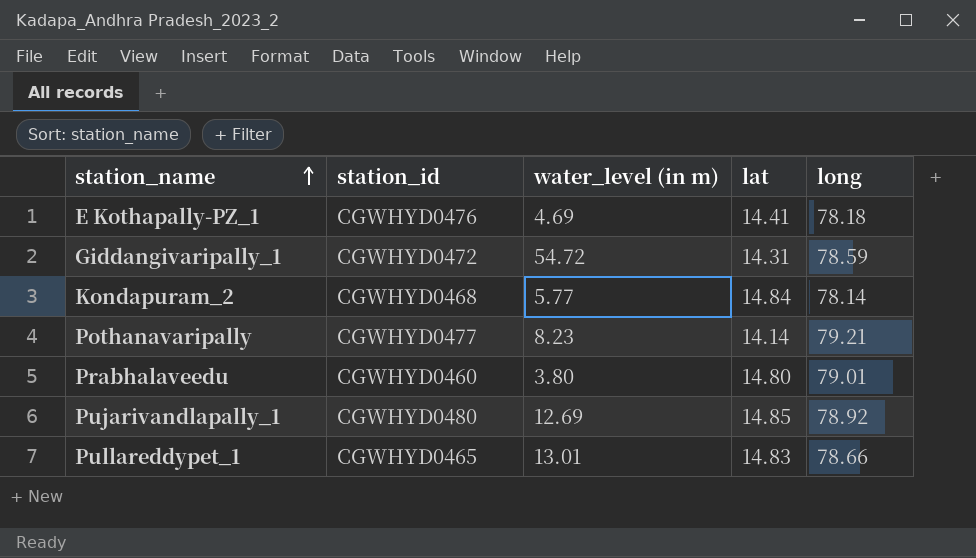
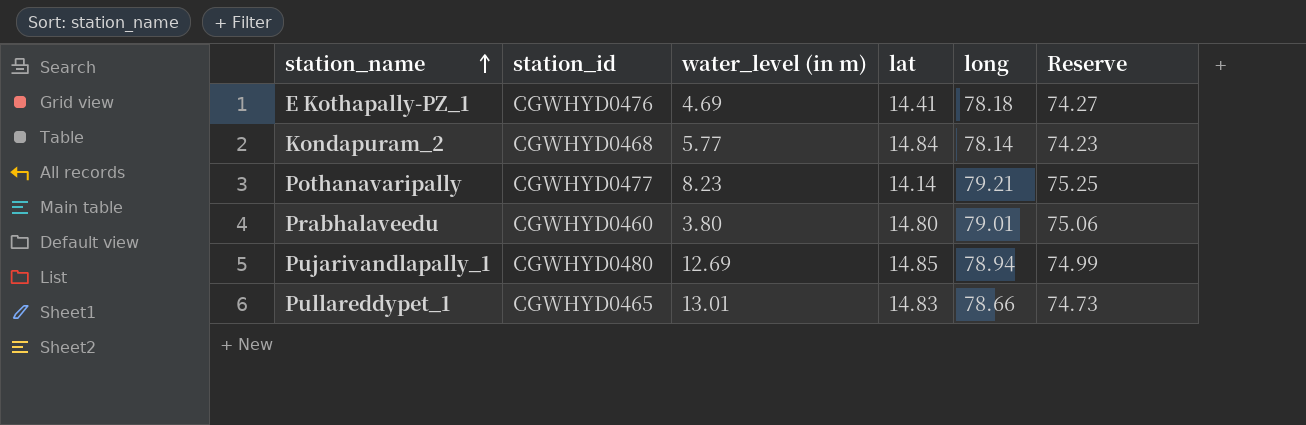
column Reserve | formula: none -> [long] * 0.95
row Giddangivaripally_1: CGWHYD0472 | 54.72 | 14.31 | 78.59 -> none
Pujarivandlapally_1 | long: 78.92 -> 78.94

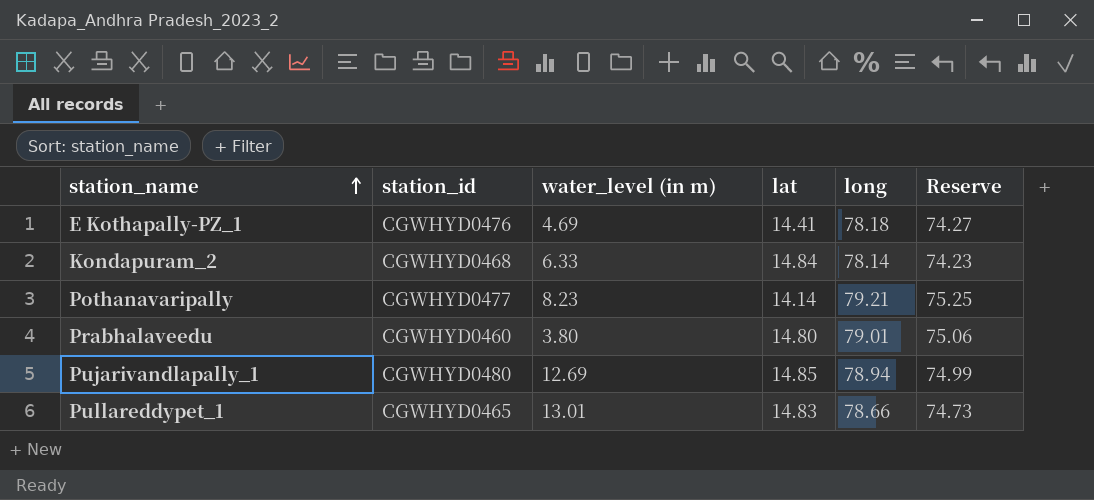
Kondapuram_2 | water_level (in m): 5.77 -> 6.33

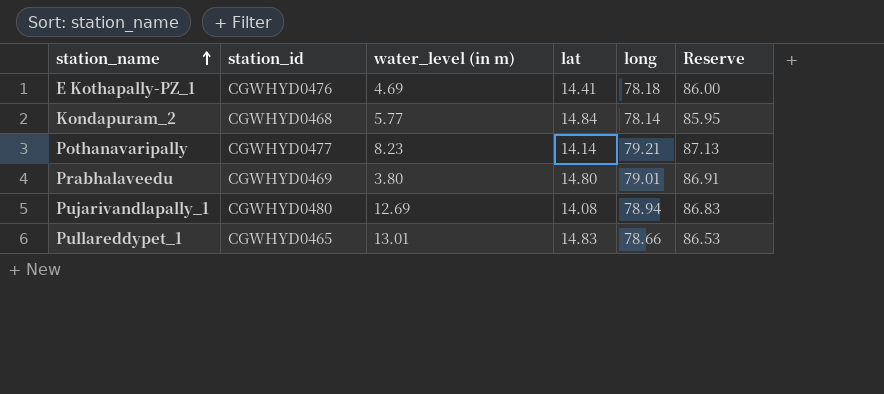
column Reserve | formula: [long] * 0.95 -> [long] * 1.1
Kondapuram_2 | water_level (in m): 6.33 -> 5.77
Prabhalaveedu | station_id: CGWHYD0460 -> CGWHYD0469
Pujarivandlapally_1 | lat: 14.85 -> 14.08

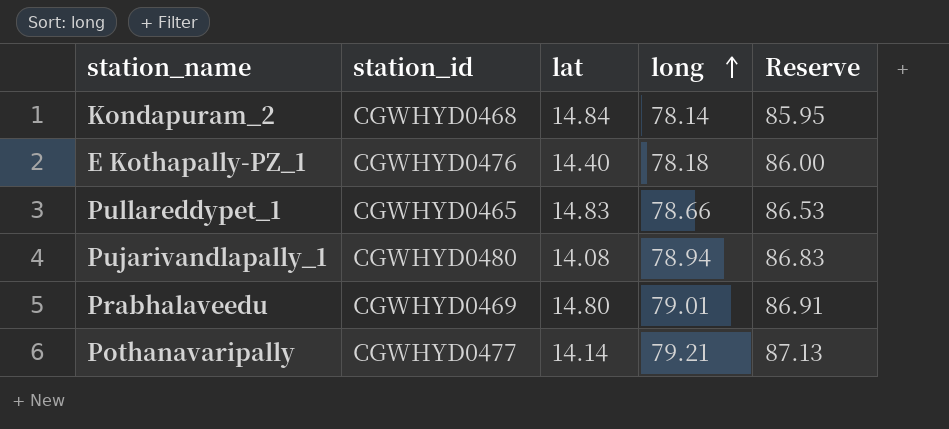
row order: station_name ascending -> long ascending
column water_level (in m) | position: 3 -> none
E Kothapally-PZ_1 | lat: 14.41 -> 14.40

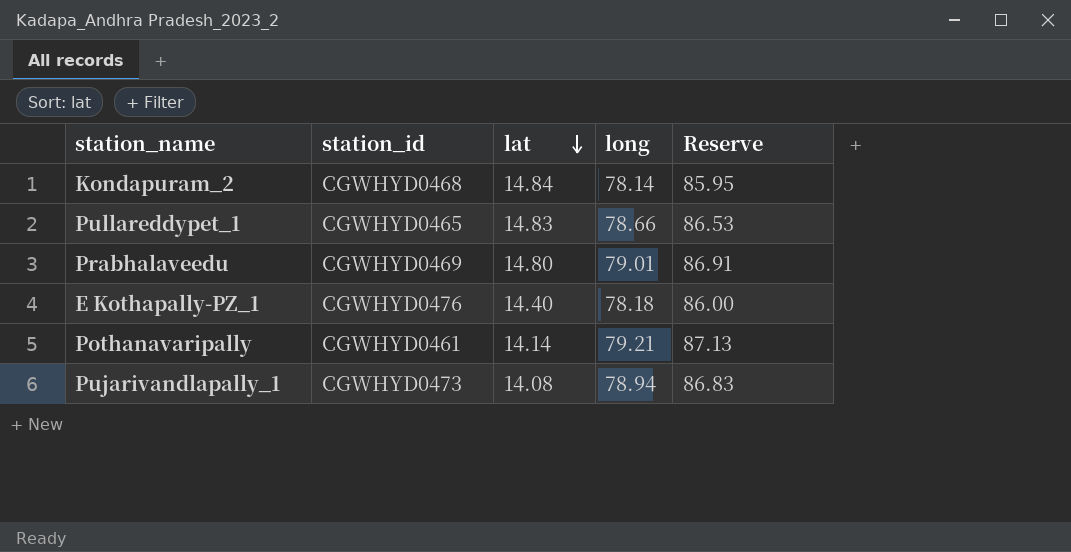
row order: long ascending -> lat descending
Pothanavaripally | station_id: CGWHYD0477 -> CGWHYD0461
Pujarivandlapally_1 | station_id: CGWHYD0480 -> CGWHYD0473

